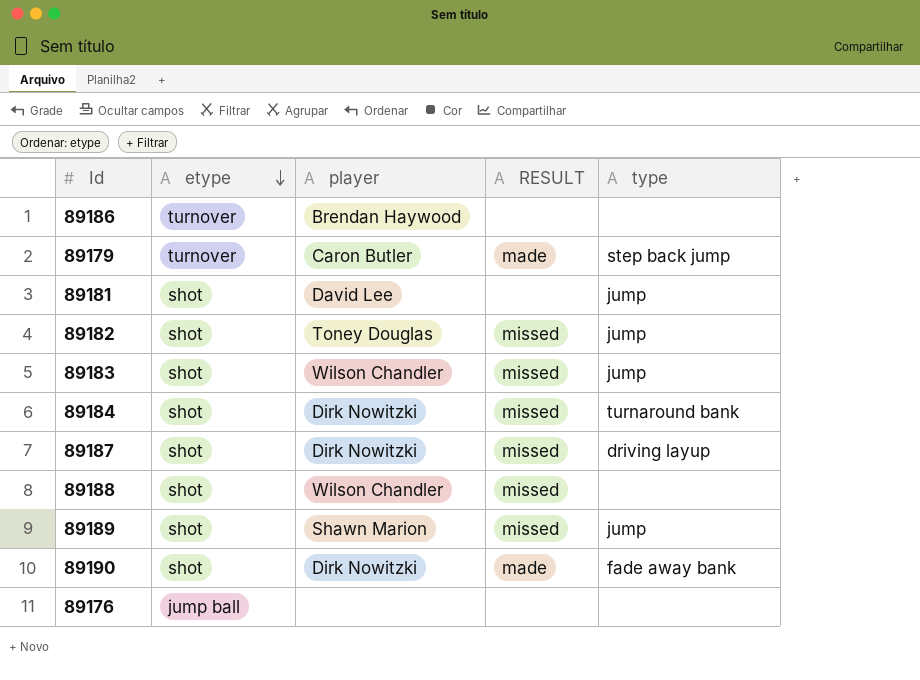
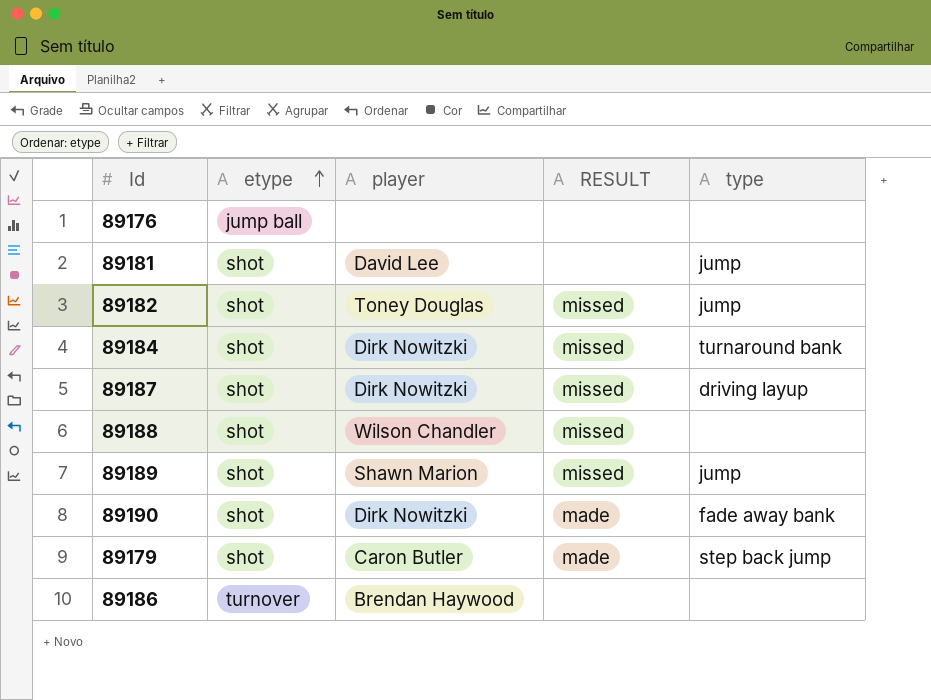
row order: etype descending -> etype ascending
row 89183: shot | Wilson Chandler | missed | jump -> none
89179 | etype: turnover -> shot

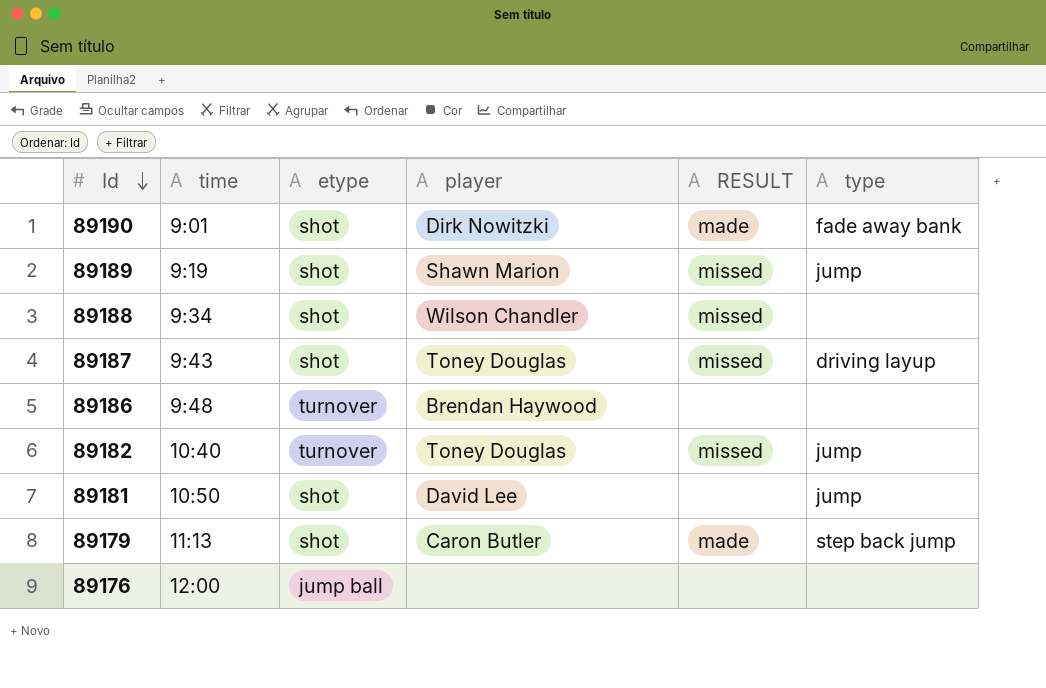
row order: etype ascending -> Id descending
column time | position: none -> 2
row 89184: shot | Dirk Nowitzki | missed | turnaround bank -> none
89187 | player: Dirk Nowitzki -> Toney Douglas
89182 | etype: shot -> turnover

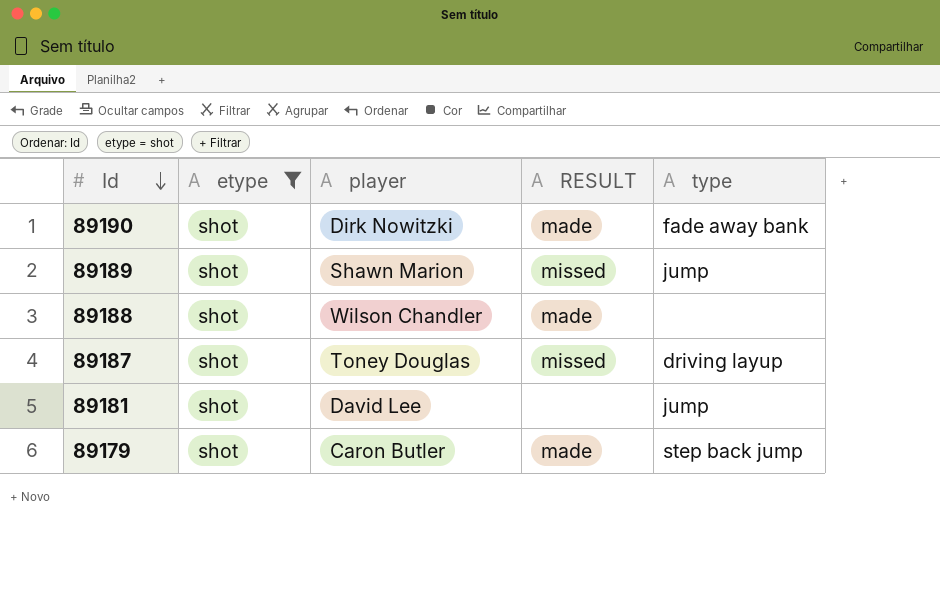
filter: none -> etype = shot
column time | position: 2 -> none
89188 | RESULT: missed -> made

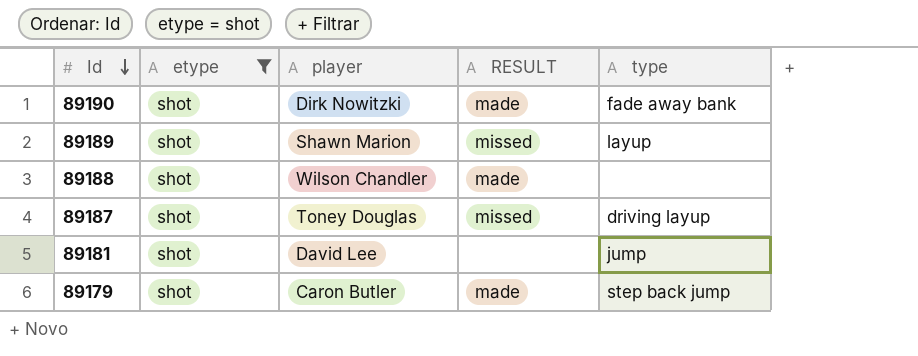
89189 | type: jump -> layup

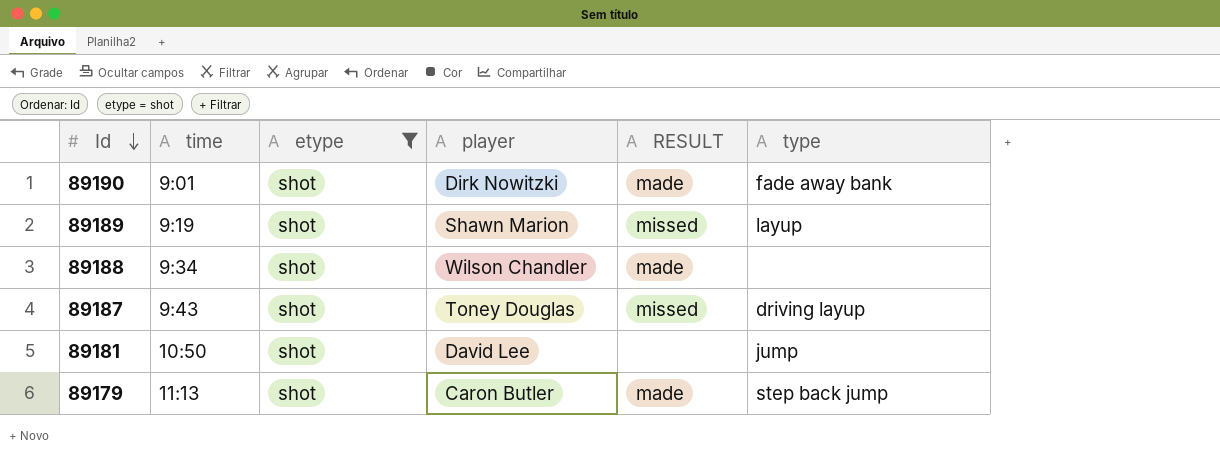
column time | position: none -> 2

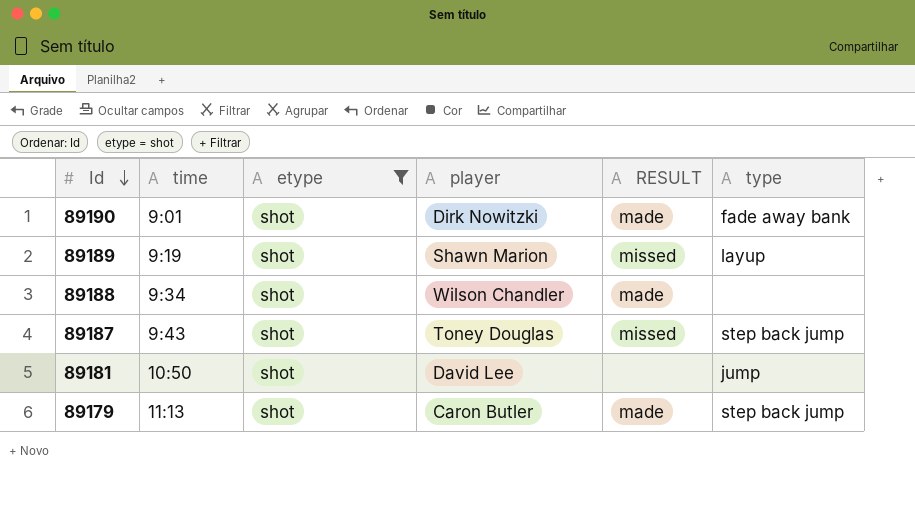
89187 | type: driving layup -> step back jump

